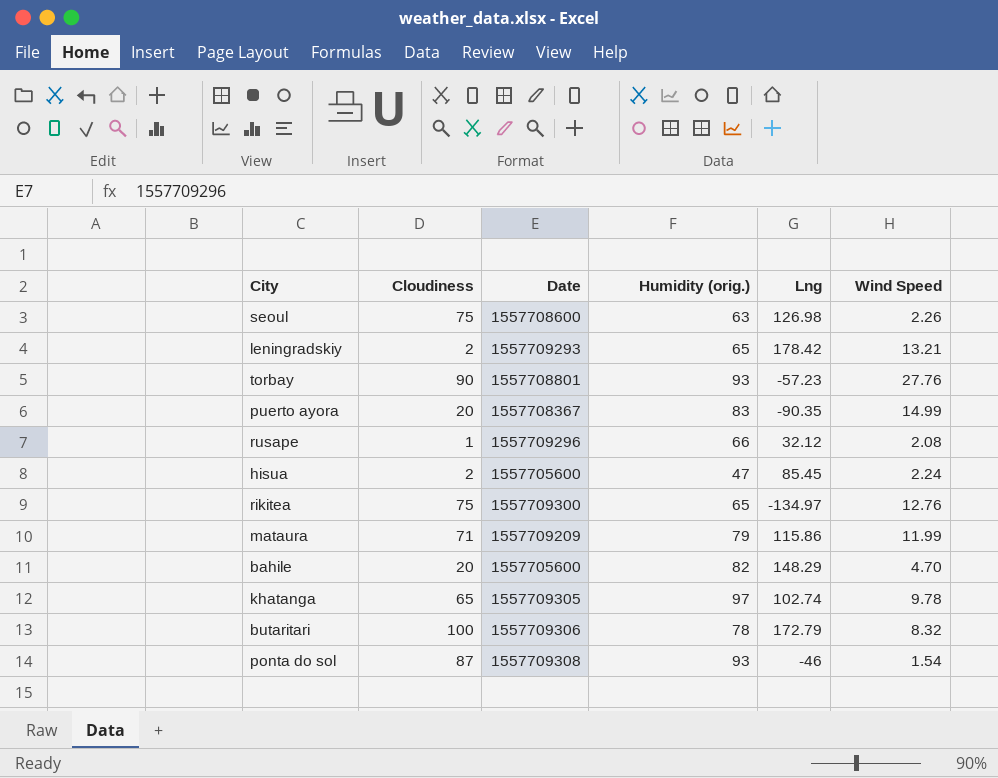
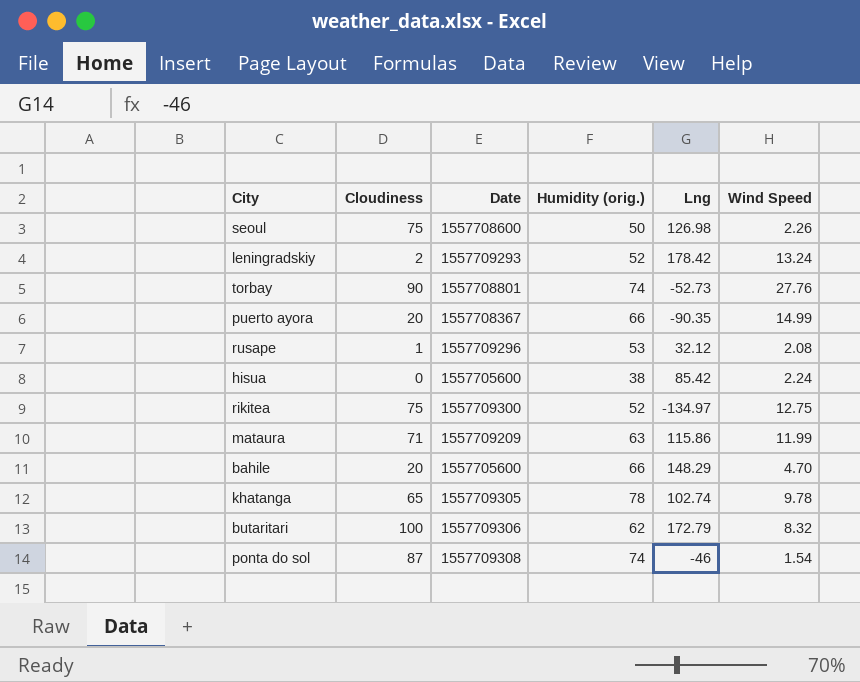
seoul | Humidity (orig.): 63 -> 50
leningradskiy | Humidity (orig.): 65 -> 52
leningradskiy | Wind Speed: 13.21 -> 13.24
torbay | Humidity (orig.): 93 -> 74
torbay | Lng: -57.23 -> -52.73
puerto ayora | Humidity (orig.): 83 -> 66
rusape | Humidity (orig.): 66 -> 53
hisua | Cloudiness: 2 -> 0
hisua | Humidity (orig.): 47 -> 38
hisua | Lng: 85.45 -> 85.42
rikitea | Humidity (orig.): 65 -> 52
rikitea | Wind Speed: 12.76 -> 12.75
mataura | Humidity (orig.): 79 -> 63
bahile | Humidity (orig.): 82 -> 66
khatanga | Humidity (orig.): 97 -> 78
butaritari | Humidity (orig.): 78 -> 62
ponta do sol | Humidity (orig.): 93 -> 74

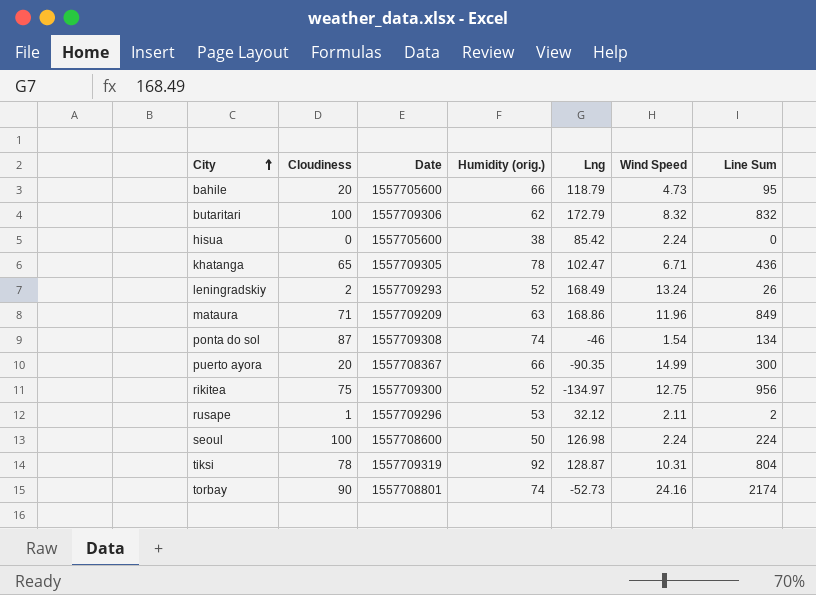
row order: none -> City ascending
column Line Sum | formula: none -> [Cloudiness] * [Wind Speed]
bahile | Lng: 148.29 -> 118.79
bahile | Wind Speed: 4.70 -> 4.73
khatanga | Lng: 102.74 -> 102.47
khatanga | Wind Speed: 9.78 -> 6.71
leningradskiy | Lng: 178.42 -> 168.49
mataura | Lng: 115.86 -> 168.86
mataura | Wind Speed: 11.99 -> 11.96
rusape | Wind Speed: 2.08 -> 2.11
seoul | Cloudiness: 75 -> 100
seoul | Wind Speed: 2.26 -> 2.24
row tiksi: none -> 78 | 1557709319 | 92 | 128.87 | 10.31 | 804
torbay | Wind Speed: 27.76 -> 24.16

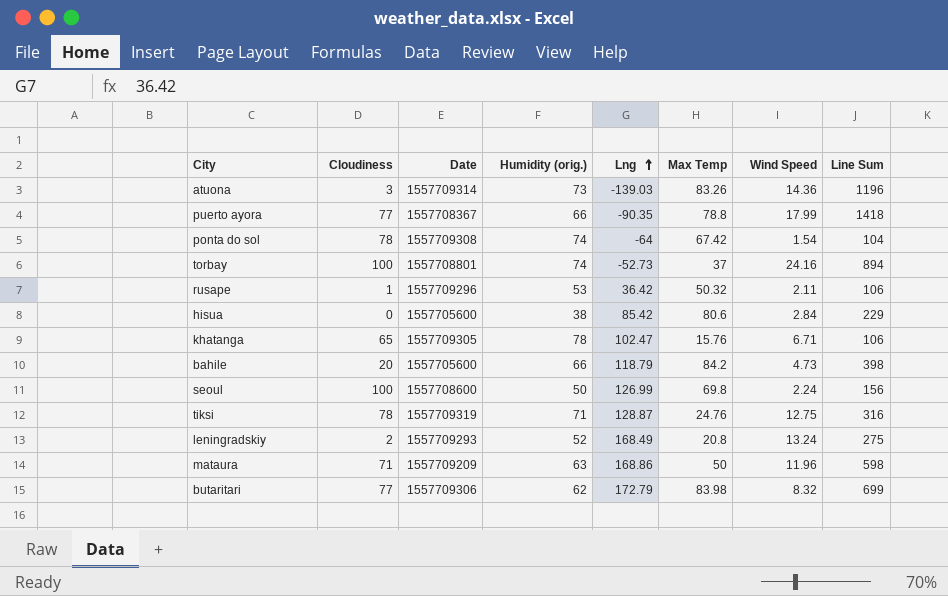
row order: City ascending -> Lng ascending
column Max Temp | position: none -> 6
column Line Sum | formula: [Cloudiness] * [Wind Speed] -> [Max Temp] * [Wind Speed]
row rikitea: 75 | 1557709300 | 52 | -134.97 | 12.75 | 956 -> none
row atuona: none -> 3 | 1557709314 | 73 | -139.03 | 83.26 | 14.36 | 1196
puerto ayora | Cloudiness: 20 -> 77
puerto ayora | Wind Speed: 14.99 -> 17.99
ponta do sol | Cloudiness: 87 -> 78
ponta do sol | Lng: -46 -> -64
torbay | Cloudiness: 90 -> 100
rusape | Lng: 32.12 -> 36.42
hisua | Wind Speed: 2.24 -> 2.84
seoul | Lng: 126.98 -> 126.99
tiksi | Humidity (orig.): 92 -> 71
tiksi | Wind Speed: 10.31 -> 12.75
butaritari | Cloudiness: 100 -> 77

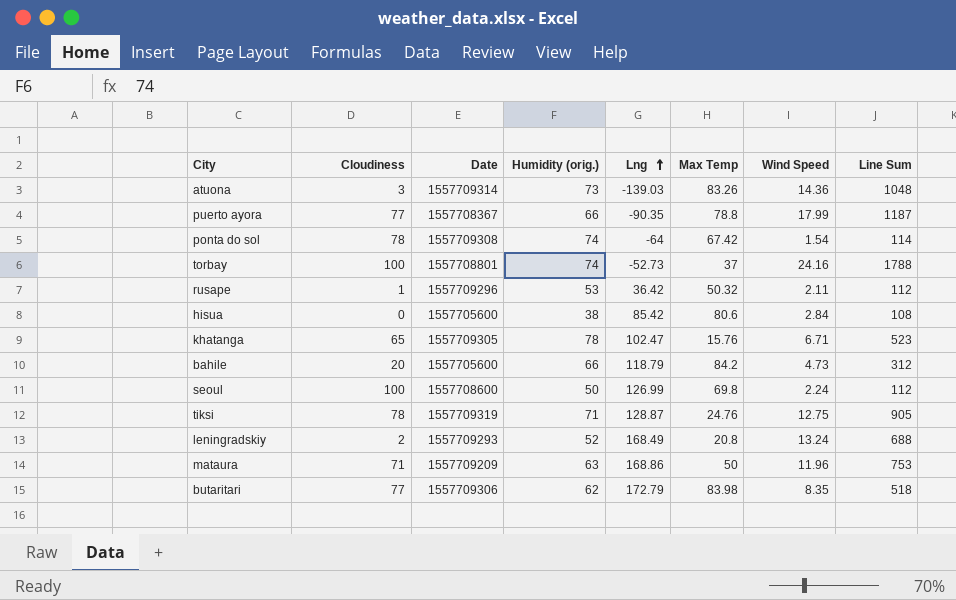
column Line Sum | formula: [Max Temp] * [Wind Speed] -> [Humidity (orig.)] * [Wind Speed]
butaritari | Wind Speed: 8.32 -> 8.35

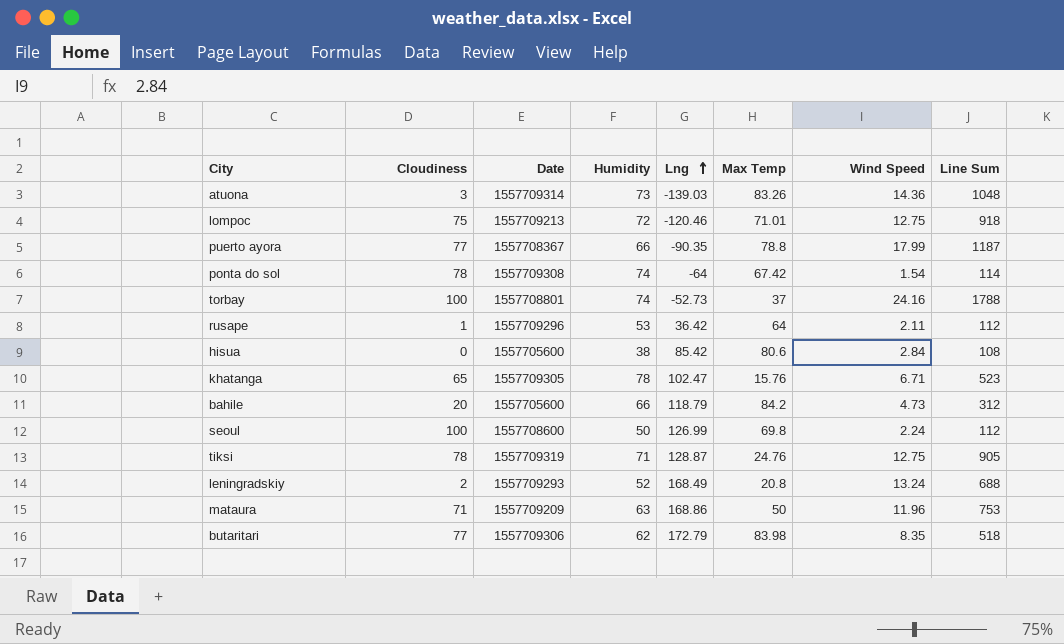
column name: Humidity (orig.) -> Humidity
row lompoc: none -> 75 | 1557709213 | 72 | -120.46 | 71.01 | 12.75 | 918
rusape | Max Temp: 50.32 -> 64

